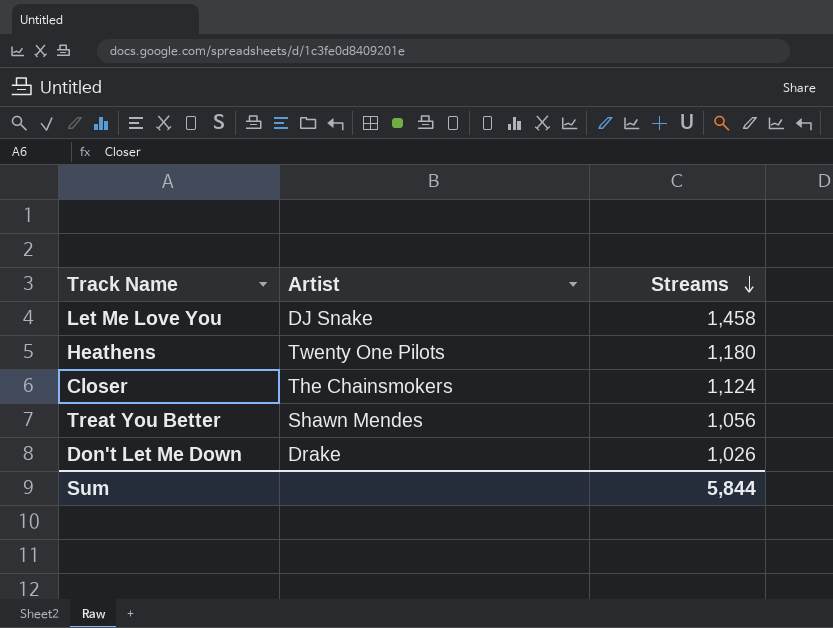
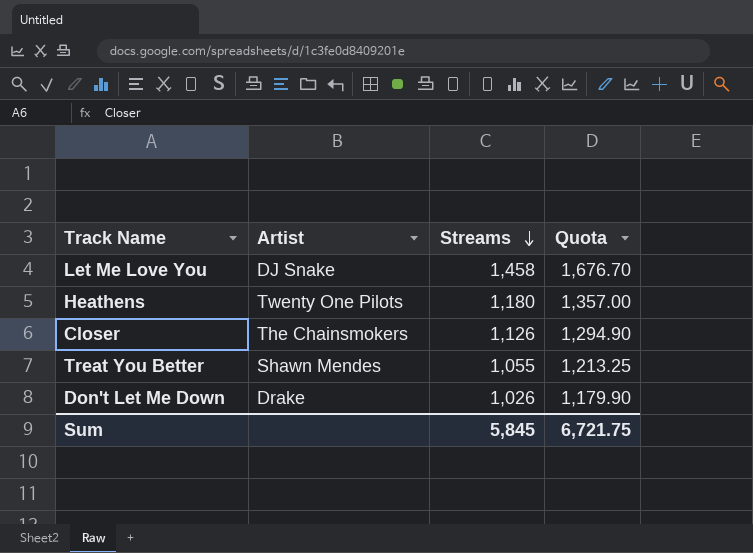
column Quota | formula: none -> [Streams] * 1.15
Closer | Streams: 1,124 -> 1,126
Treat You Better | Streams: 1,056 -> 1,055
Sum | Streams: 5,844 -> 5,845

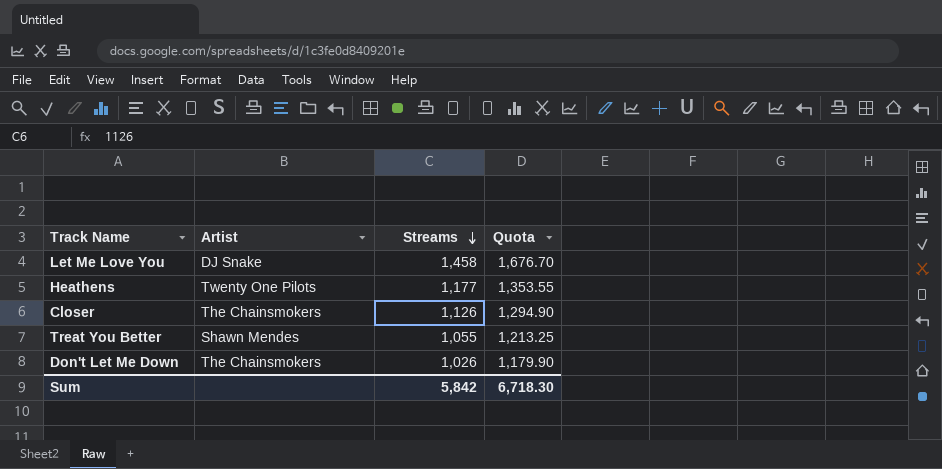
Heathens | Streams: 1,180 -> 1,177
Heathens | Quota: 1,357.00 -> 1,353.55
Don't Let Me Down | Artist: Drake -> The Chainsmokers
Sum | Streams: 5,845 -> 5,842
Sum | Quota: 6,721.75 -> 6,718.30

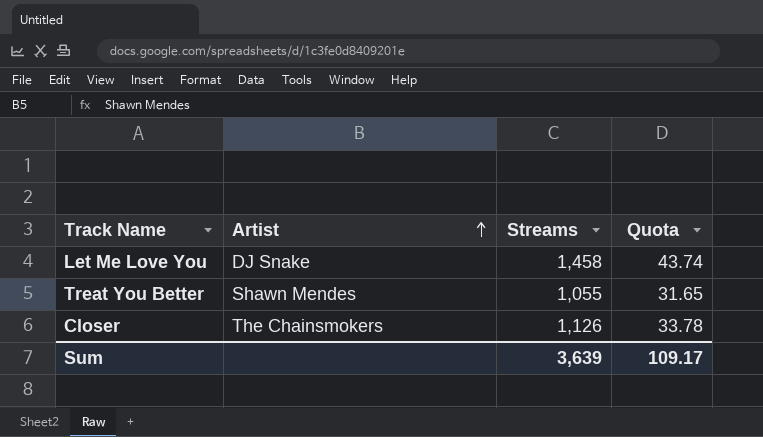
row order: Streams descending -> Artist ascending
column Quota | formula: [Streams] * 1.15 -> [Streams] * 0.03
row Heathens: Twenty One Pilots | 1,177 | 1,353.55 -> none
row Don't Let Me Down: The Chainsmokers | 1,026 | 1,179.90 -> none
Sum | Streams: 5,842 -> 3,639
Sum | Quota: 6,718.30 -> 109.17

